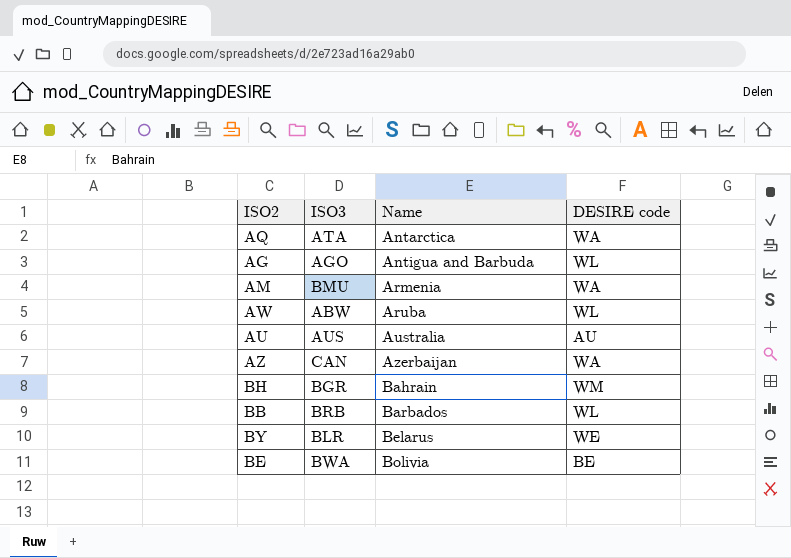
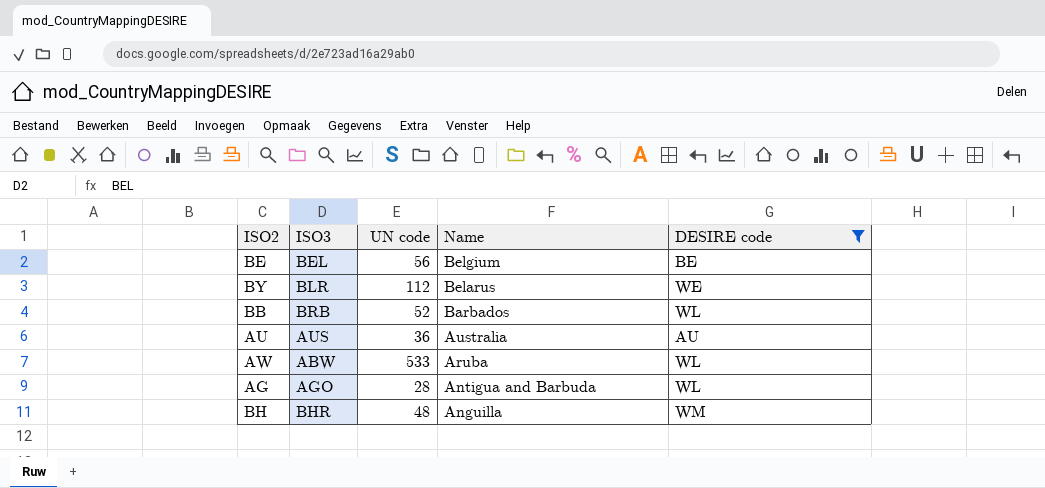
filter: none -> DESIRE code != WA
row order: Name ascending -> Name descending
column UN code | position: none -> 3
BE | ISO3: BWA -> BEL
BE | Name: Bolivia -> Belgium
BH | ISO3: BGR -> BHR
BH | Name: Bahrain -> Anguilla

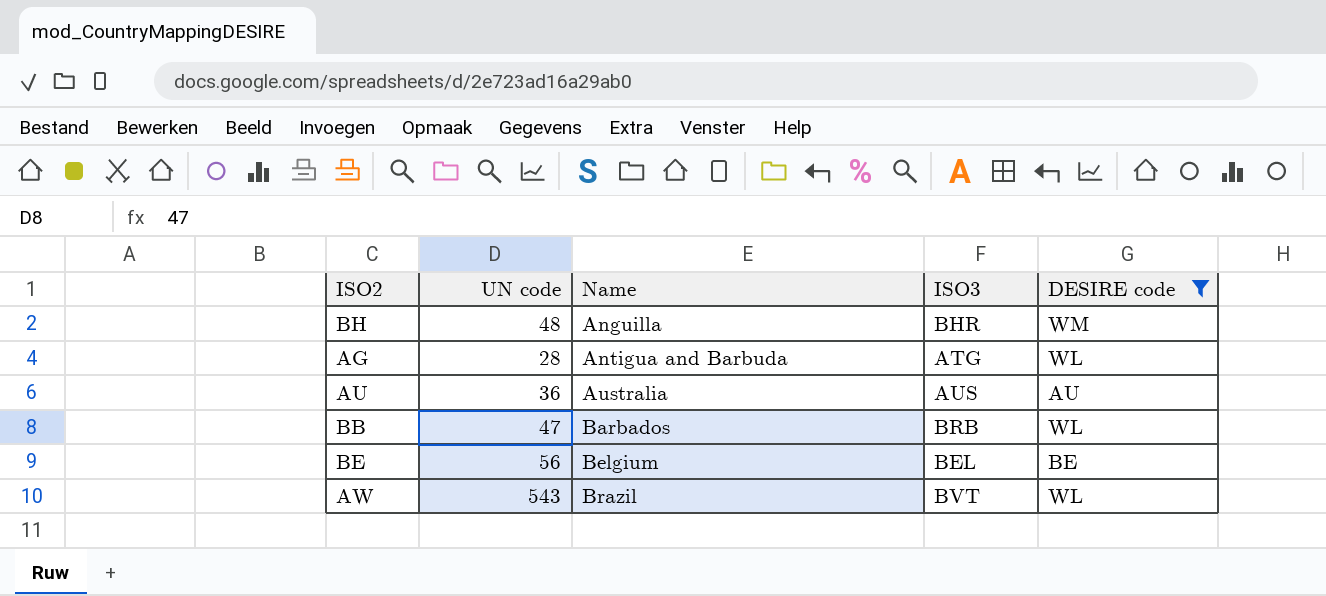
row order: Name descending -> Name ascending
column ISO3 | position: 2 -> 4
row BY: BLR | 112 | Belarus | WE -> none
AG | ISO3: AGO -> ATG
BB | UN code: 52 -> 47
AW | UN code: 533 -> 543
AW | Name: Aruba -> Brazil
AW | ISO3: ABW -> BVT

